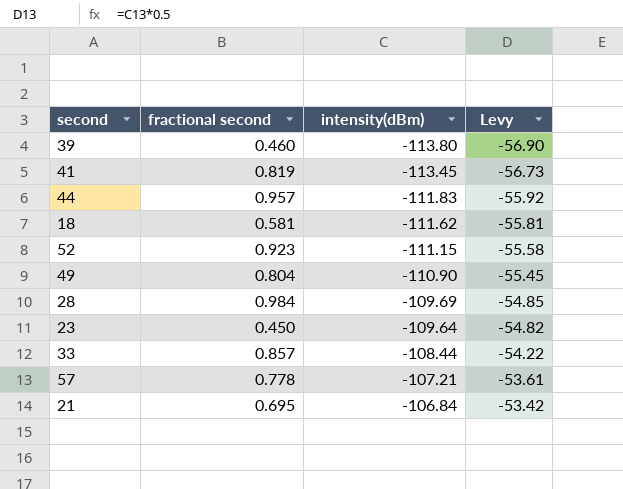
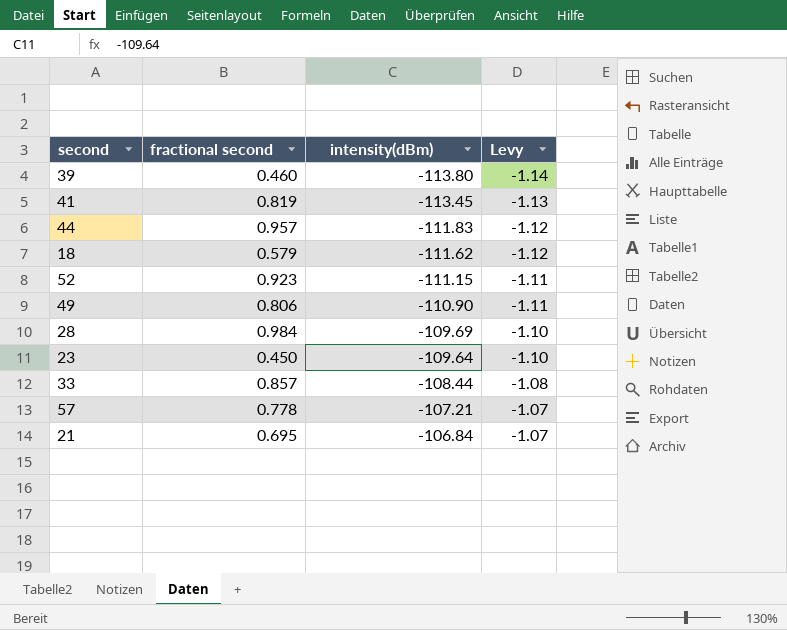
column Levy | formula: [intensity(dBm)] * 0.5 -> [intensity(dBm)] * 0.01
18 | fractional second: 0.581 -> 0.579
49 | fractional second: 0.804 -> 0.806

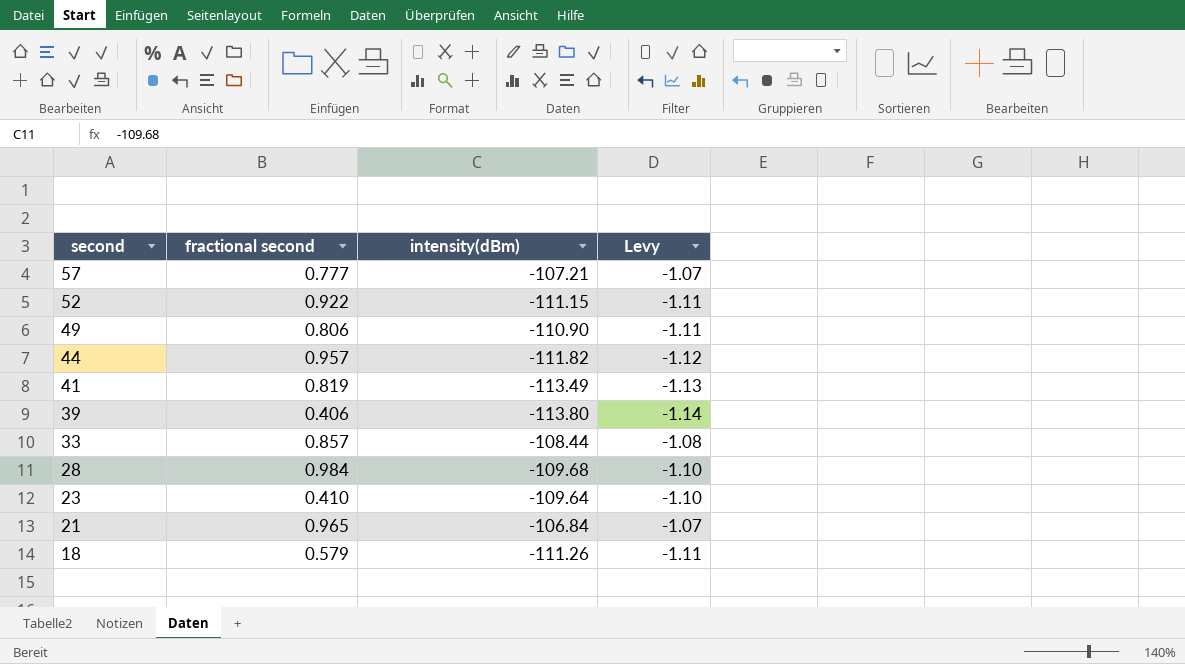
row order: intensity(dBm) ascending -> second descending
57 | fractional second: 0.778 -> 0.777
52 | fractional second: 0.923 -> 0.922
44 | intensity(dBm): -111.83 -> -111.82
41 | intensity(dBm): -113.45 -> -113.49
39 | fractional second: 0.460 -> 0.406
28 | intensity(dBm): -109.69 -> -109.68
23 | fractional second: 0.450 -> 0.410
21 | fractional second: 0.695 -> 0.965
18 | intensity(dBm): -111.62 -> -111.26
18 | Levy: -1.12 -> -1.11

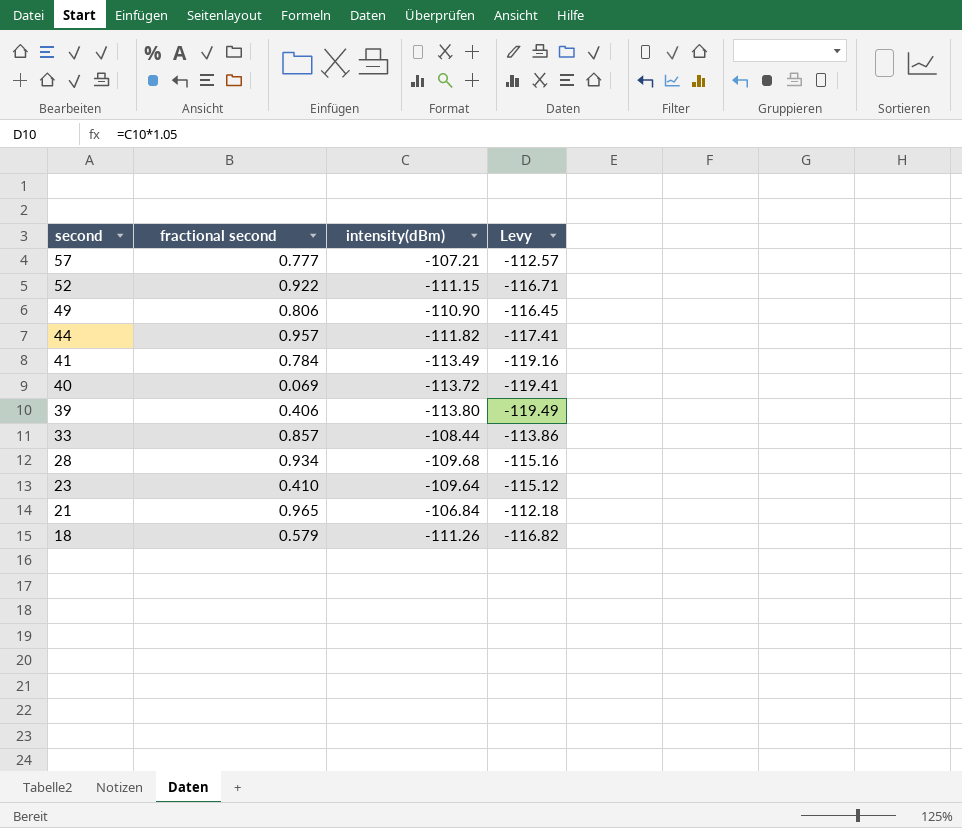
column Levy | formula: [intensity(dBm)] * 0.01 -> [intensity(dBm)] * 1.05
41 | fractional second: 0.819 -> 0.784
row 40: none -> 0.069 | -113.72 | -119.41
28 | fractional second: 0.984 -> 0.934

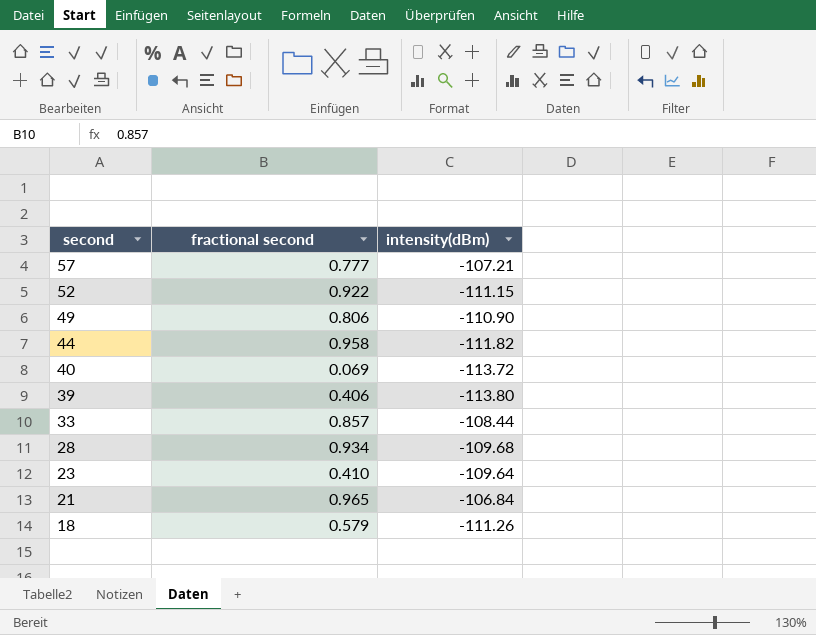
column Levy | formula: [intensity(dBm)] * 1.05 -> none
row 41: 0.784 | -113.49 | -119.16 -> none
44 | fractional second: 0.957 -> 0.958

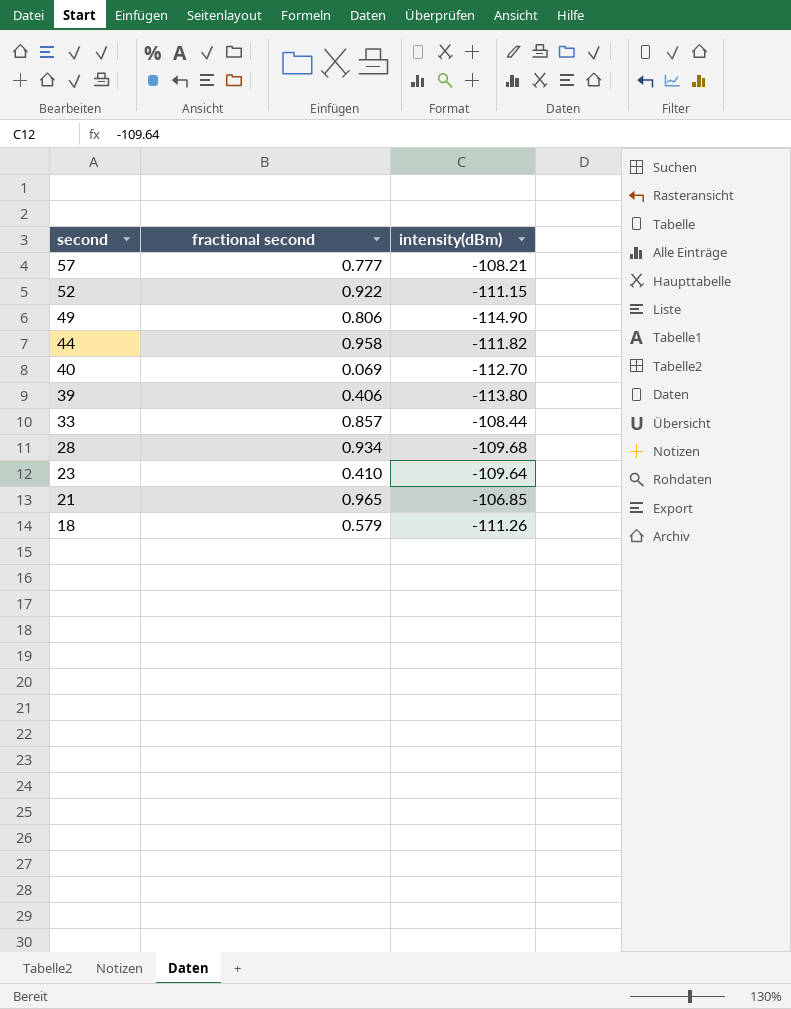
57 | intensity(dBm): -107.21 -> -108.21
49 | intensity(dBm): -110.90 -> -114.90
40 | intensity(dBm): -113.72 -> -112.70
21 | intensity(dBm): -106.84 -> -106.85

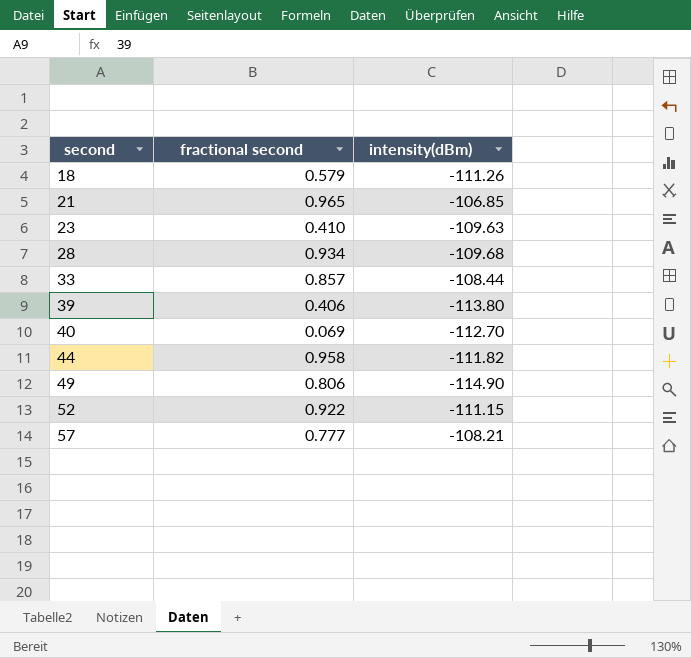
row order: second descending -> second ascending
23 | intensity(dBm): -109.64 -> -109.63

